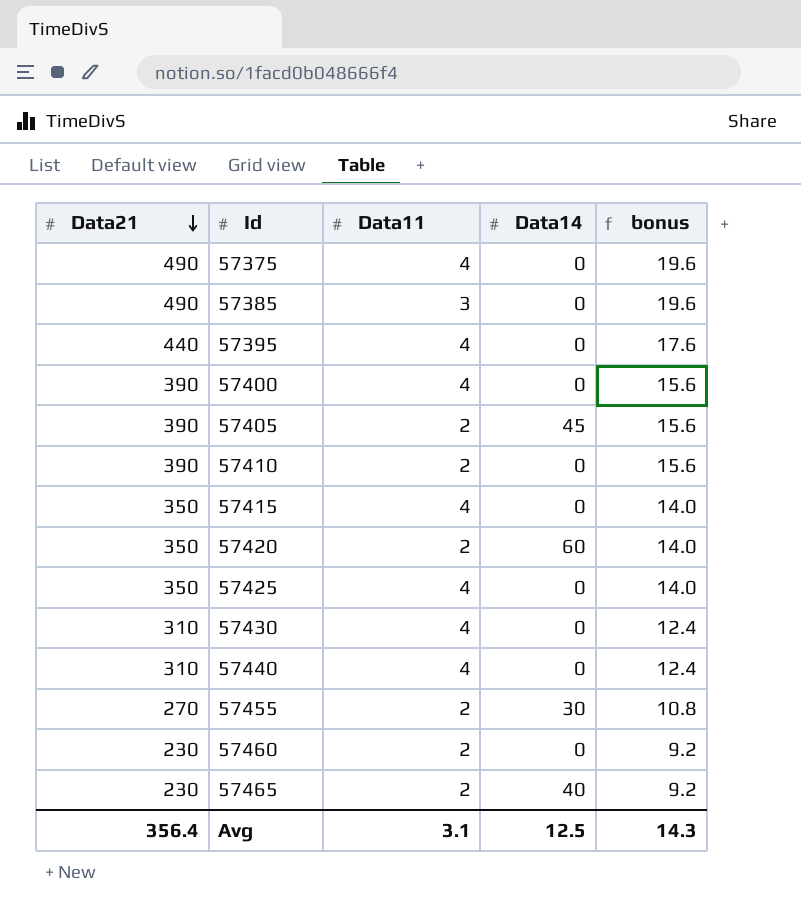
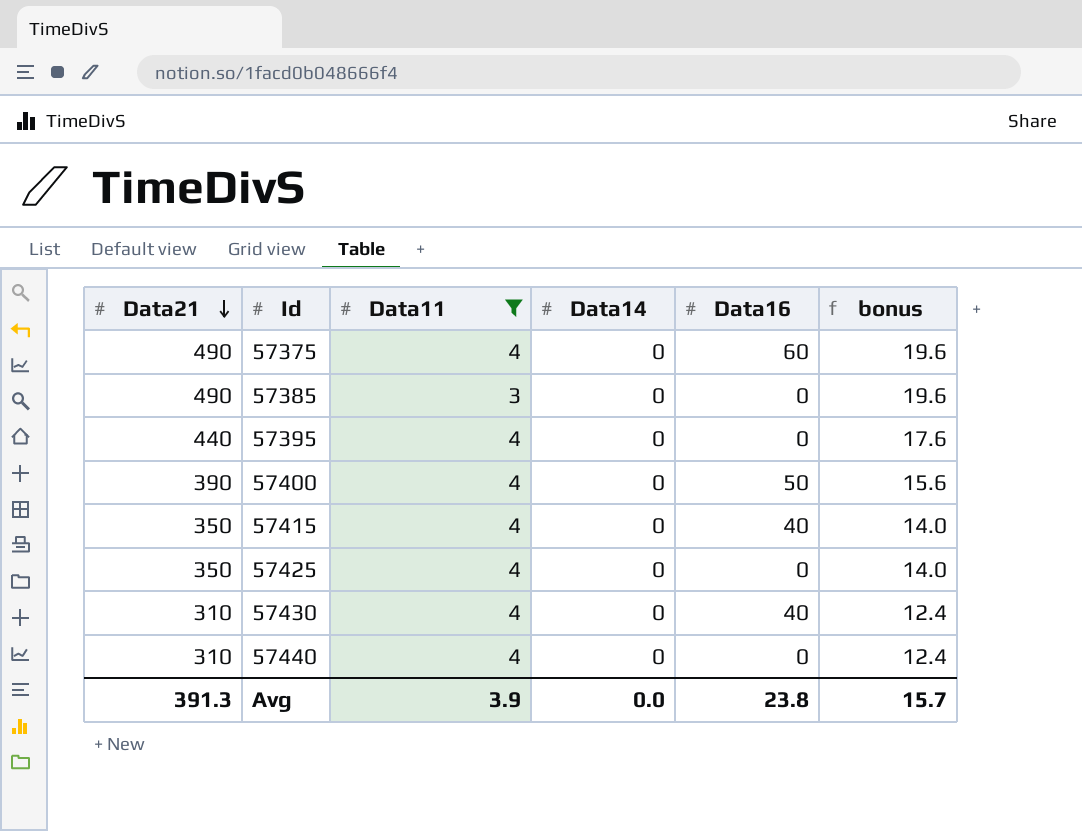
filter: none -> Data11 != 2
column Data16 | position: none -> 5
Avg | Data21: 356.4 -> 391.3
Avg | Data11: 3.1 -> 3.9
Avg | Data14: 12.5 -> 0.0
Avg | bonus: 14.3 -> 15.7

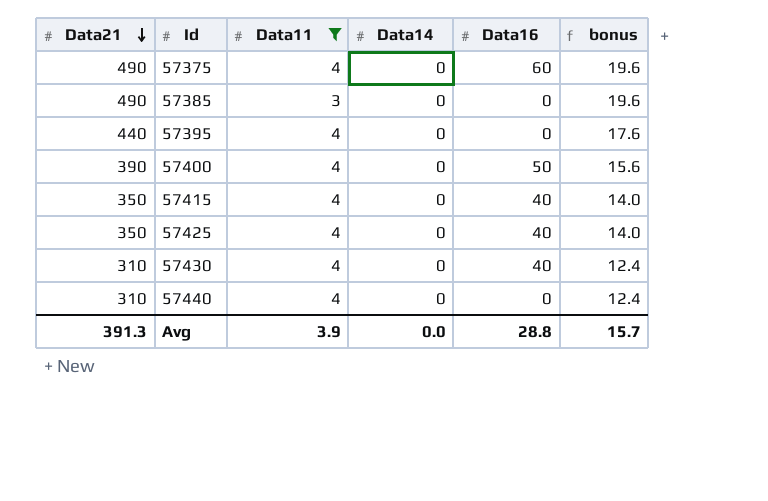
57425 | Data16: 0 -> 40
Avg | Data16: 23.8 -> 28.8

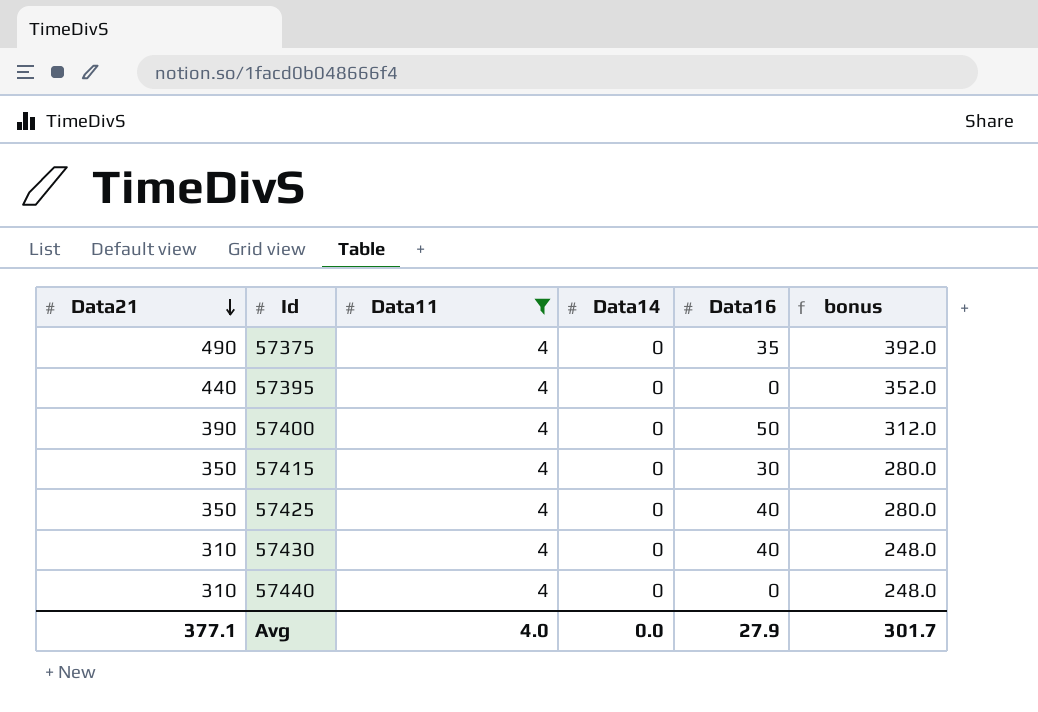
column bonus | formula: [Data21] * 0.04 -> [Data21] * 0.8
row 57385: 490 | 3 | 0 | 0 | 19.6 -> none
57375 | Data16: 60 -> 35
57415 | Data16: 40 -> 30
Avg | Data21: 391.3 -> 377.1
Avg | Data11: 3.9 -> 4.0
Avg | Data16: 28.8 -> 27.9
Avg | bonus: 15.7 -> 301.7

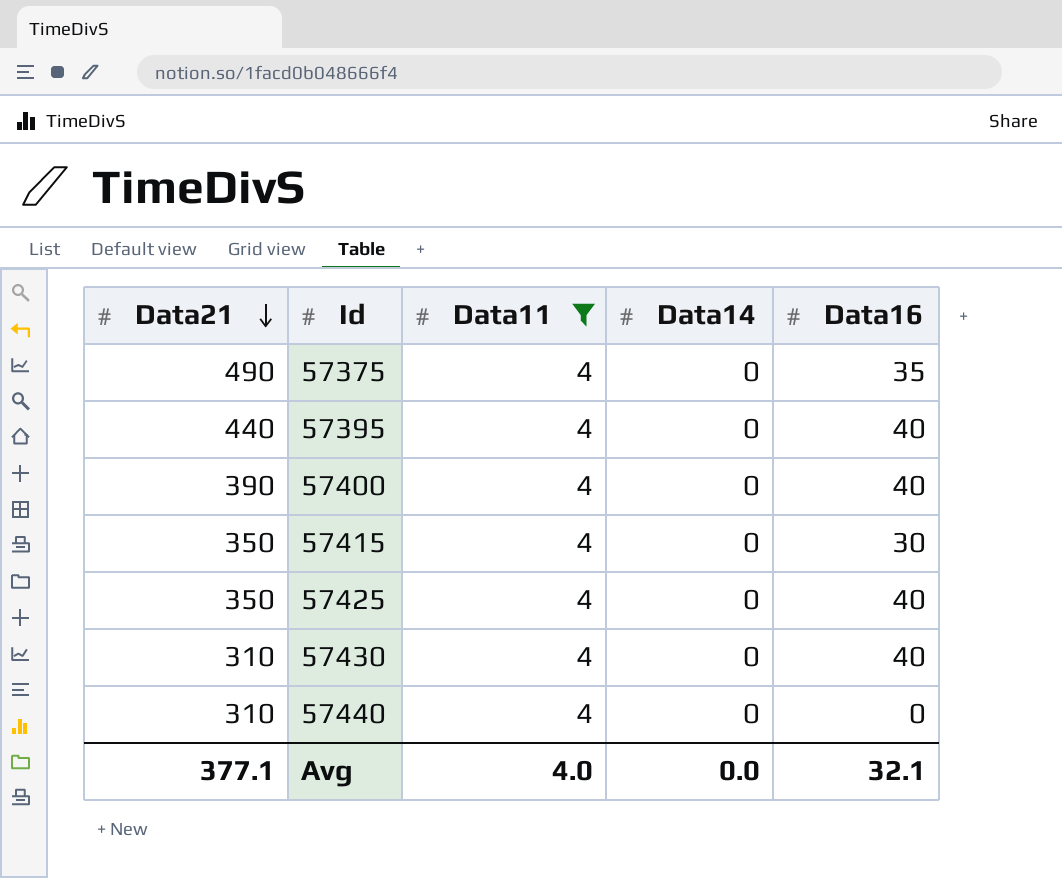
column bonus | formula: [Data21] * 0.8 -> none
57395 | Data16: 0 -> 40
57400 | Data16: 50 -> 40
Avg | Data16: 27.9 -> 32.1

